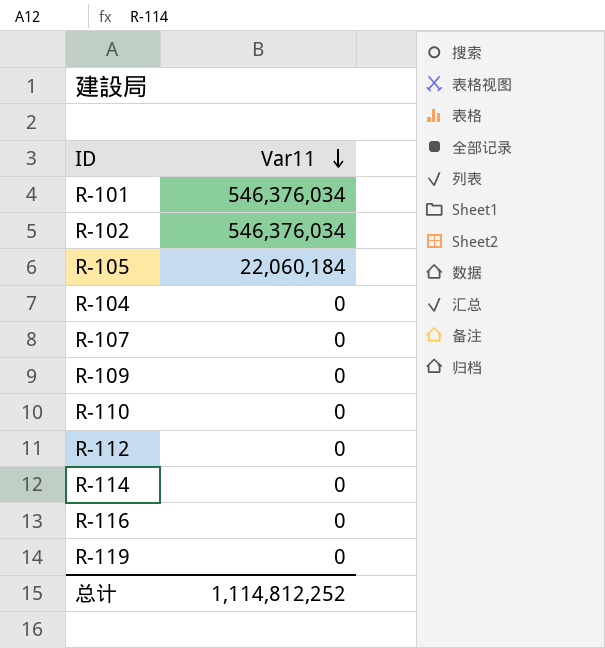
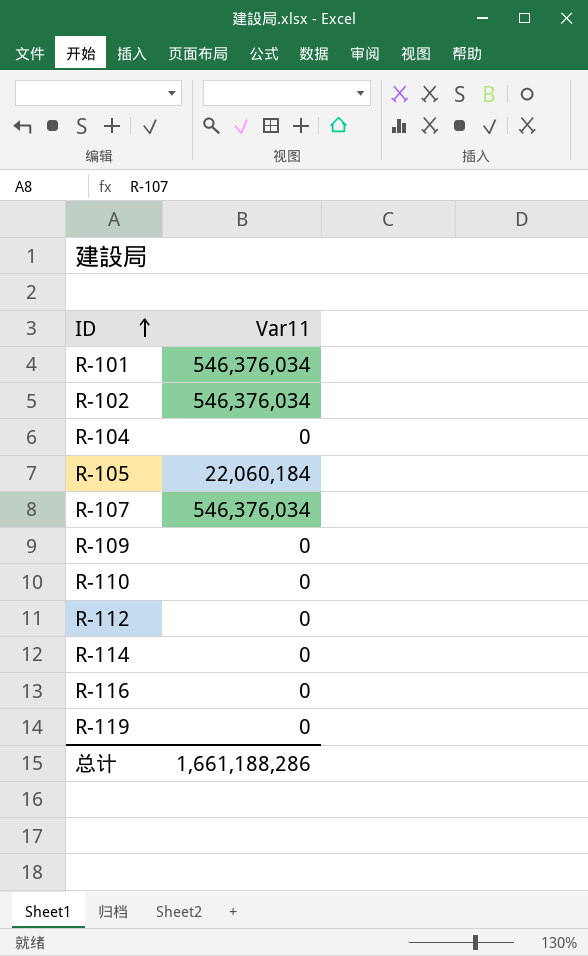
row order: Var11 descending -> ID ascending
R-107 | Var11: 0 -> 546,376,034
总计 | Var11: 1,114,812,252 -> 1,661,188,286

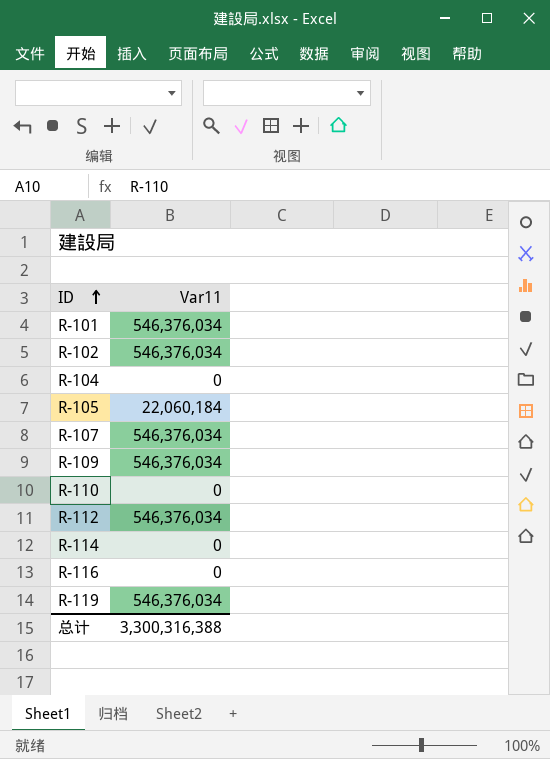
R-109 | Var11: 0 -> 546,376,034
R-112 | Var11: 0 -> 546,376,034
R-119 | Var11: 0 -> 546,376,034
总计 | Var11: 1,661,188,286 -> 3,300,316,388

